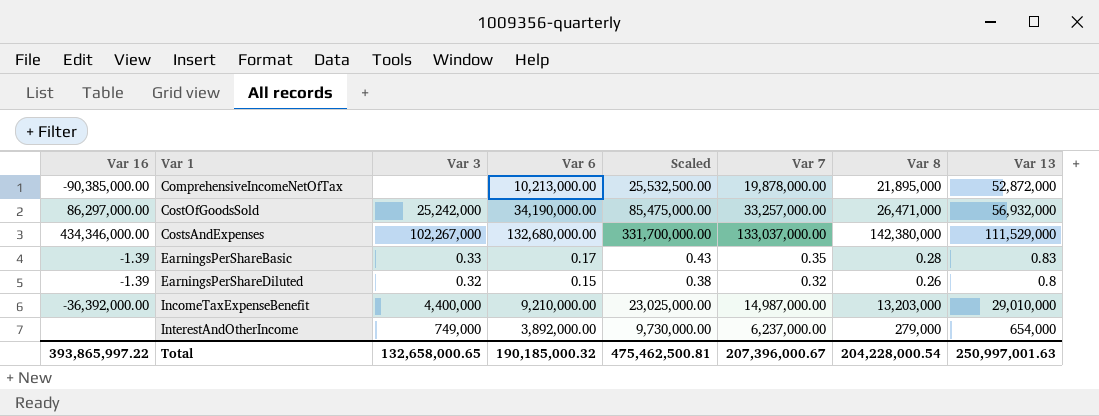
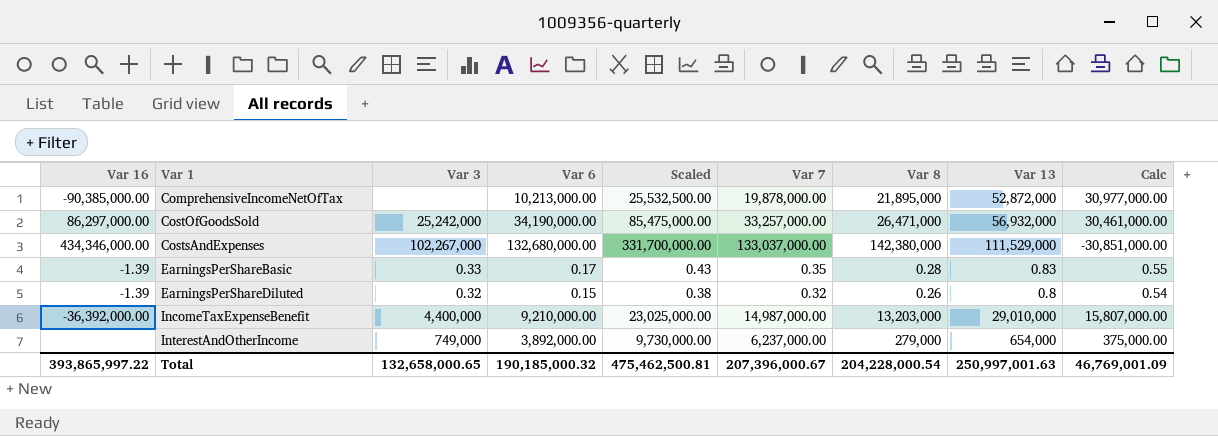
column Calc | formula: none -> [Var 13] - [Var 8]

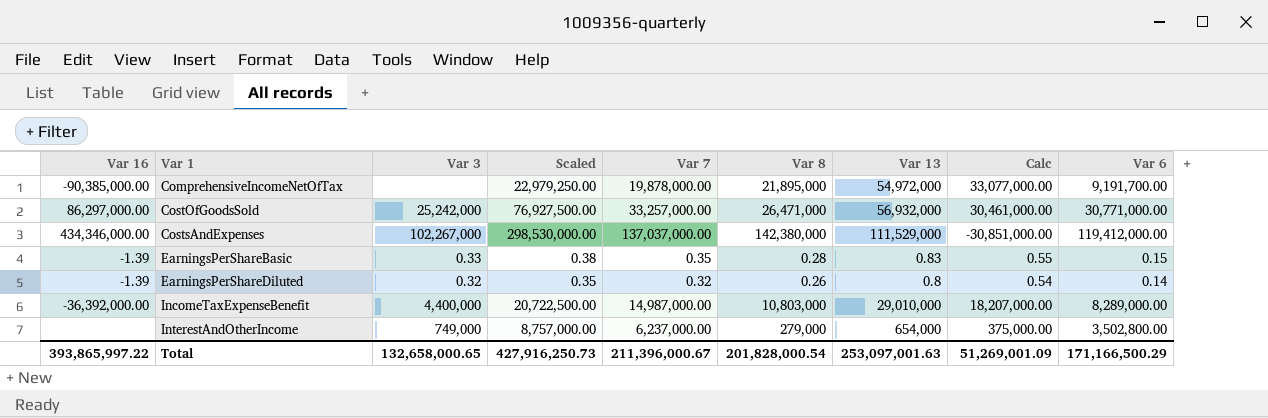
column Var 6 | position: 4 -> 9
ComprehensiveIncomeNetOfTax | Scaled: 25,532,500.00 -> 22,979,250.00
ComprehensiveIncomeNetOfTax | Var 13: 52,872,000 -> 54,972,000
ComprehensiveIncomeNetOfTax | Calc: 30,977,000.00 -> 33,077,000.00
ComprehensiveIncomeNetOfTax | Var 6: 10,213,000.00 -> 9,191,700.00
CostOfGoodsSold | Scaled: 85,475,000.00 -> 76,927,500.00
CostOfGoodsSold | Var 6: 34,190,000.00 -> 30,771,000.00
CostsAndExpenses | Scaled: 331,700,000.00 -> 298,530,000.00
CostsAndExpenses | Var 7: 133,037,000.00 -> 137,037,000.00
CostsAndExpenses | Var 6: 132,680,000.00 -> 119,412,000.00
EarningsPerShareBasic | Scaled: 0.43 -> 0.38
EarningsPerShareBasic | Var 6: 0.17 -> 0.15
EarningsPerShareDiluted | Scaled: 0.38 -> 0.35
EarningsPerShareDiluted | Var 6: 0.15 -> 0.14
IncomeTaxExpenseBenefit | Scaled: 23,025,000.00 -> 20,722,500.00
IncomeTaxExpenseBenefit | Var 8: 13,203,000 -> 10,803,000
IncomeTaxExpenseBenefit | Calc: 15,807,000.00 -> 18,207,000.00
IncomeTaxExpenseBenefit | Var 6: 9,210,000.00 -> 8,289,000.00
InterestAndOtherIncome | Scaled: 9,730,000.00 -> 8,757,000.00
InterestAndOtherIncome | Var 6: 3,892,000.00 -> 3,502,800.00
Total | Scaled: 475,462,500.81 -> 427,916,250.73
Total | Var 7: 207,396,000.67 -> 211,396,000.67
Total | Var 8: 204,228,000.54 -> 201,828,000.54
Total | Var 13: 250,997,001.63 -> 253,097,001.63
Total | Calc: 46,769,001.09 -> 51,269,001.09
Total | Var 6: 190,185,000.32 -> 171,166,500.29

